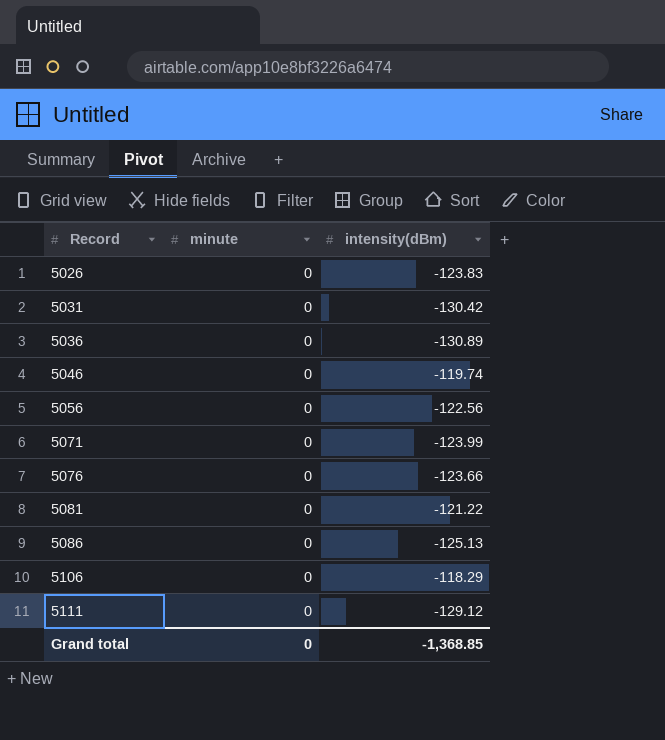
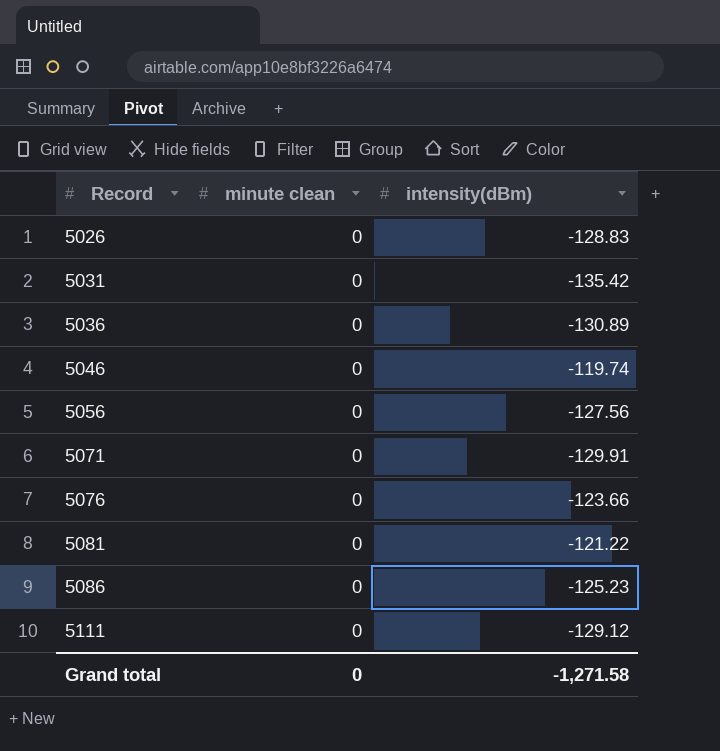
column name: minute -> minute clean
row 5106: 0 | -118.29 -> none
5026 | intensity(dBm): -123.83 -> -128.83
5031 | intensity(dBm): -130.42 -> -135.42
5056 | intensity(dBm): -122.56 -> -127.56
5071 | intensity(dBm): -123.99 -> -129.91
5086 | intensity(dBm): -125.13 -> -125.23
Grand total | intensity(dBm): -1,368.85 -> -1,271.58

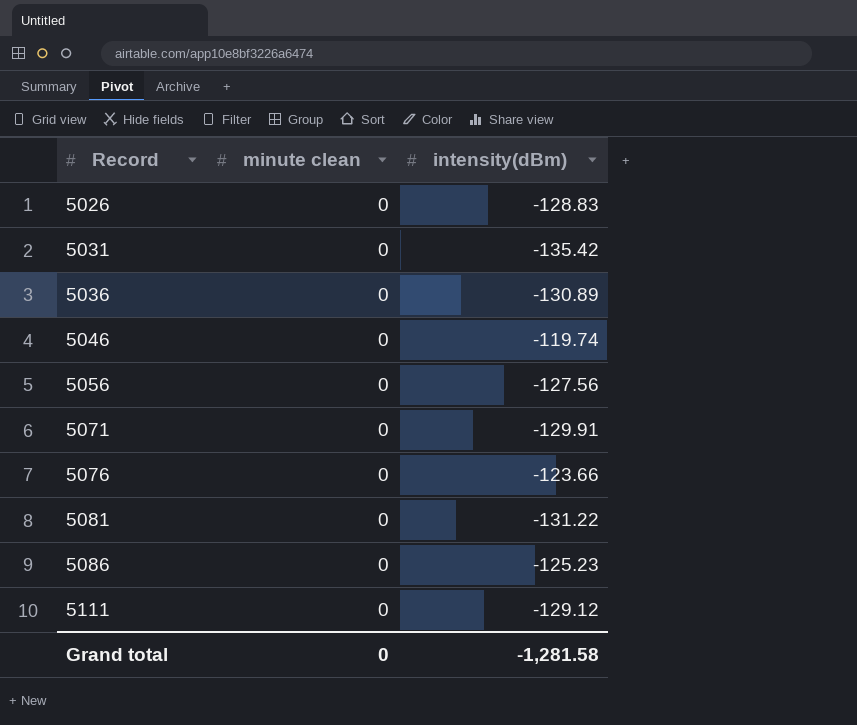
5081 | intensity(dBm): -121.22 -> -131.22
Grand total | intensity(dBm): -1,271.58 -> -1,281.58

